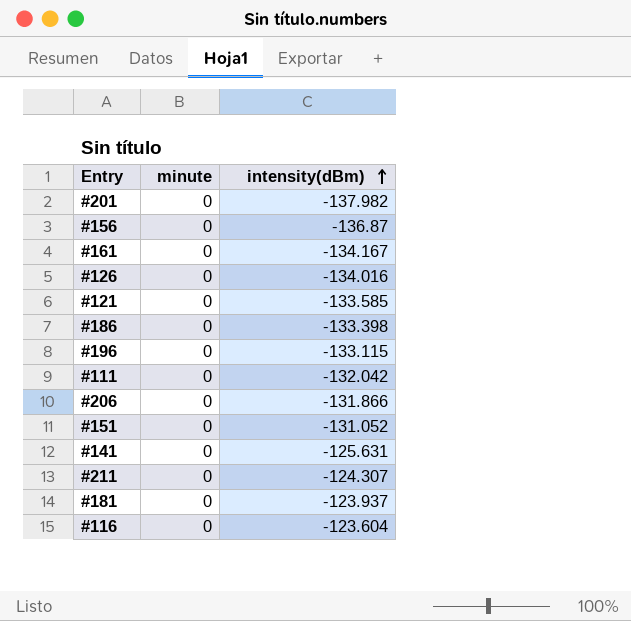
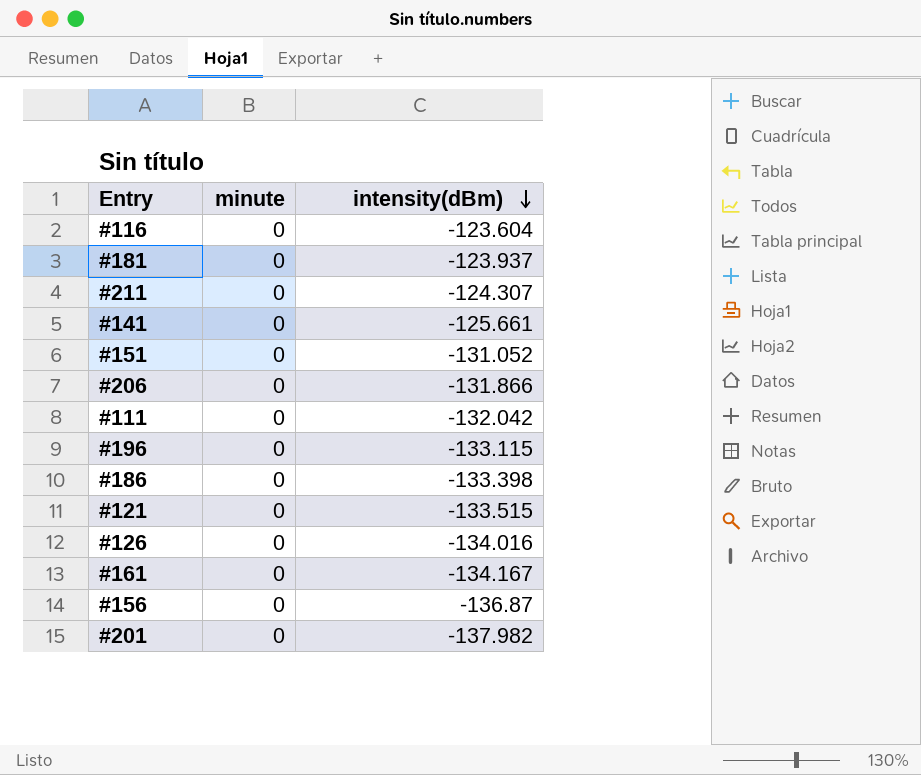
row order: intensity(dBm) ascending -> intensity(dBm) descending
#141 | intensity(dBm): -125.631 -> -125.661
#121 | intensity(dBm): -133.585 -> -133.515

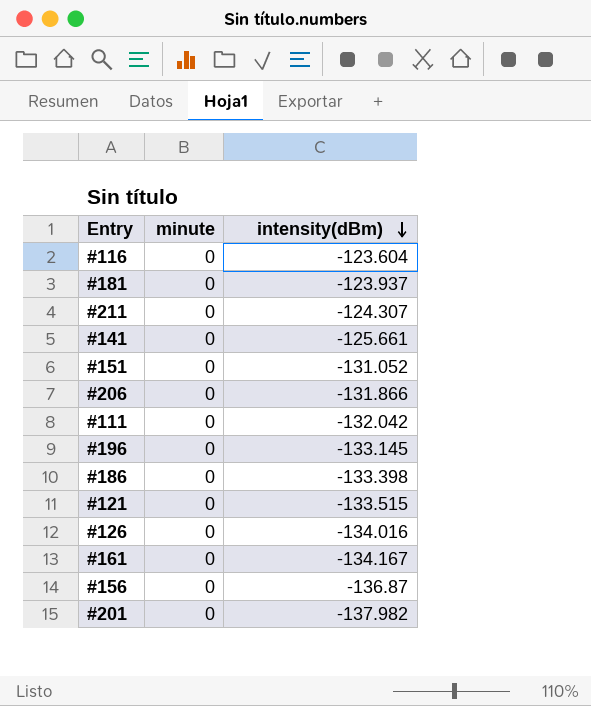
#196 | intensity(dBm): -133.115 -> -133.145

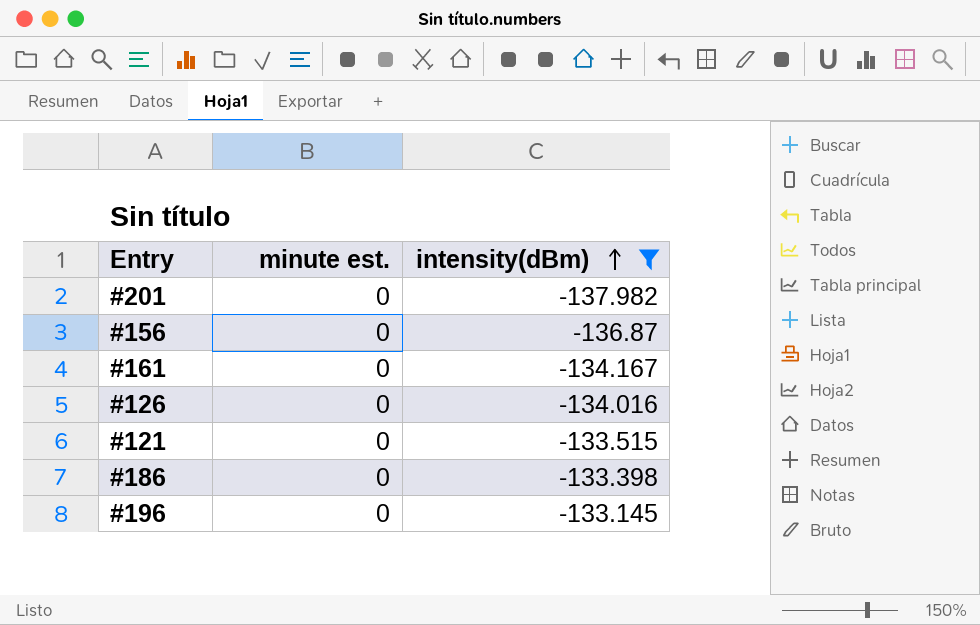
filter: none -> intensity(dBm) <= -133.145
row order: intensity(dBm) descending -> intensity(dBm) ascending
column name: minute -> minute est.

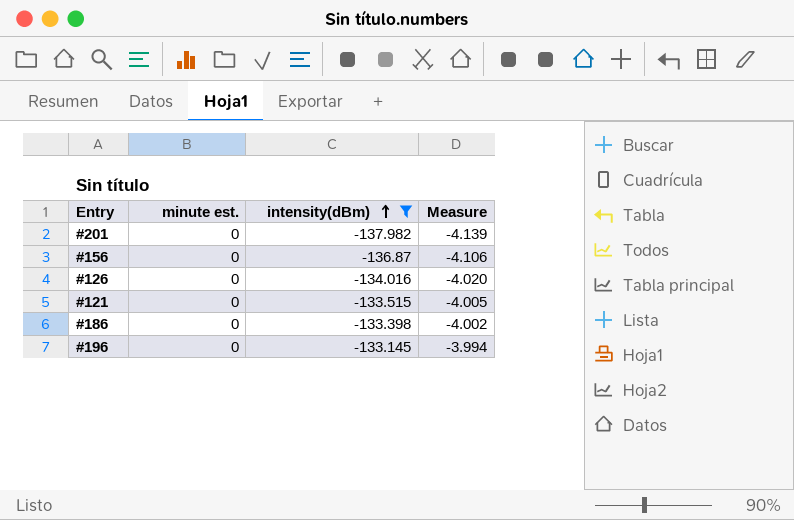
column Measure | formula: none -> [intensity(dBm)] * 0.03
row #161: 0 | -134.167 -> none

